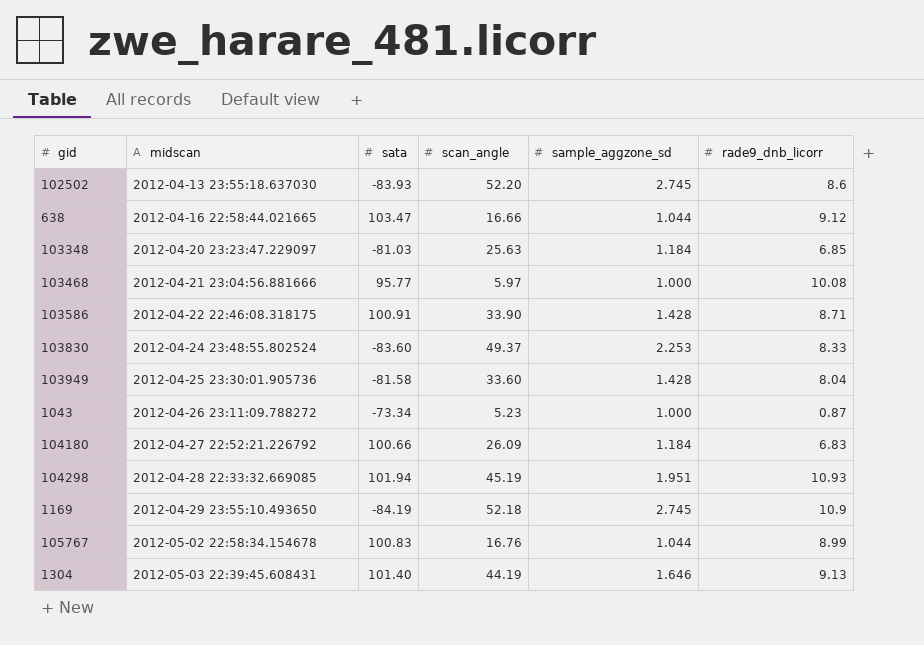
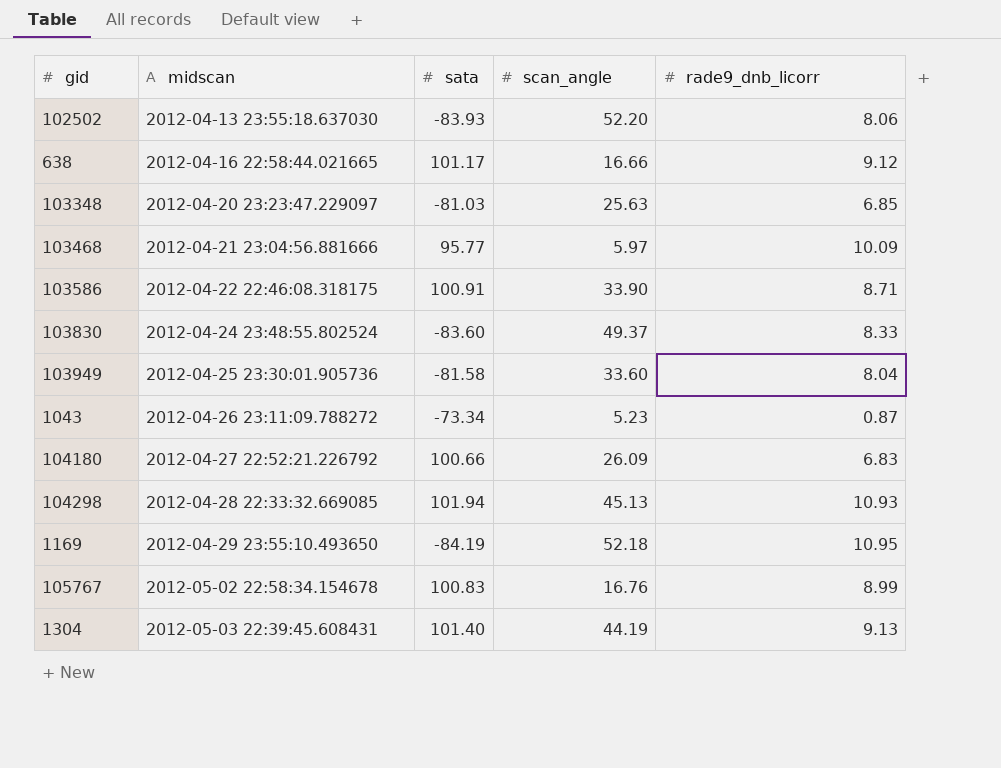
column sample_aggzone_sd | position: 5 -> none
102502 | rade9_dnb_licorr: 8.6 -> 8.06
638 | sata: 103.47 -> 101.17
103468 | rade9_dnb_licorr: 10.08 -> 10.09
104298 | scan_angle: 45.19 -> 45.13
1169 | rade9_dnb_licorr: 10.9 -> 10.95

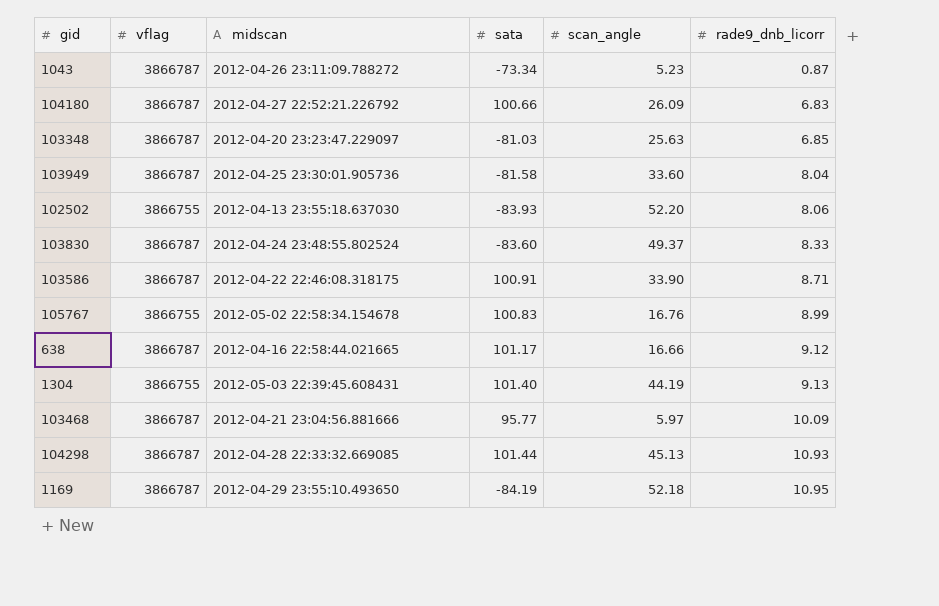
row order: midscan ascending -> rade9_dnb_licorr ascending
column vflag | position: none -> 2
104298 | sata: 101.94 -> 101.44

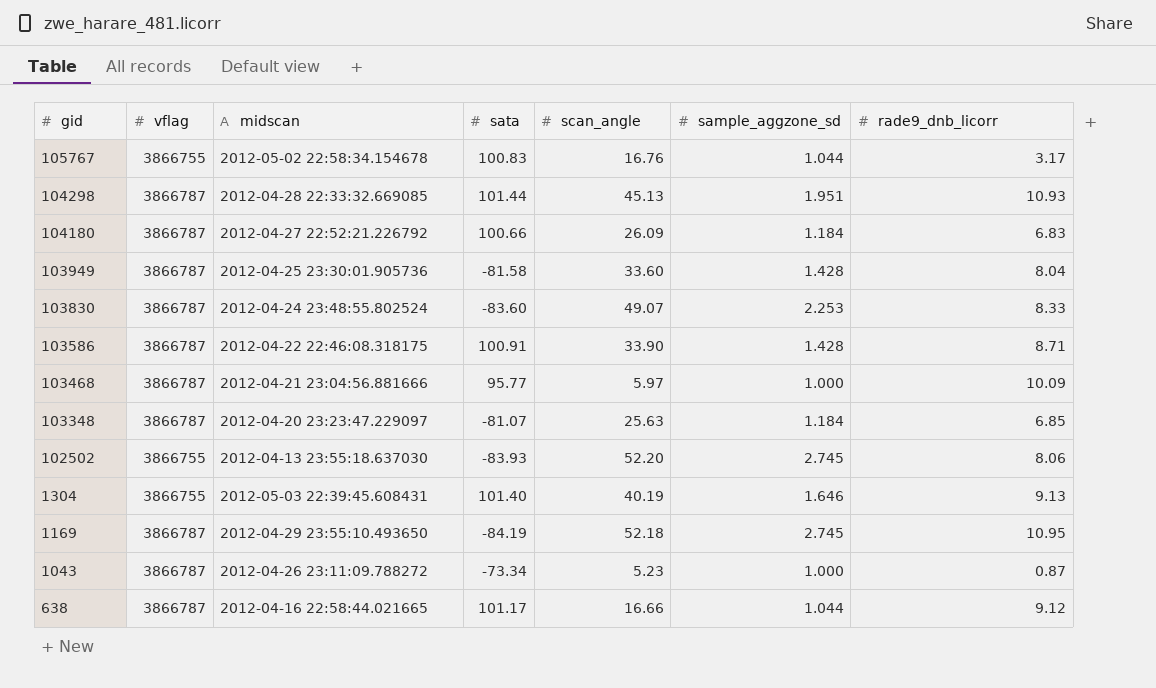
row order: rade9_dnb_licorr ascending -> gid descending
column sample_aggzone_sd | position: none -> 6
105767 | rade9_dnb_licorr: 8.99 -> 3.17
103830 | scan_angle: 49.37 -> 49.07
103348 | sata: -81.03 -> -81.07
1304 | scan_angle: 44.19 -> 40.19

